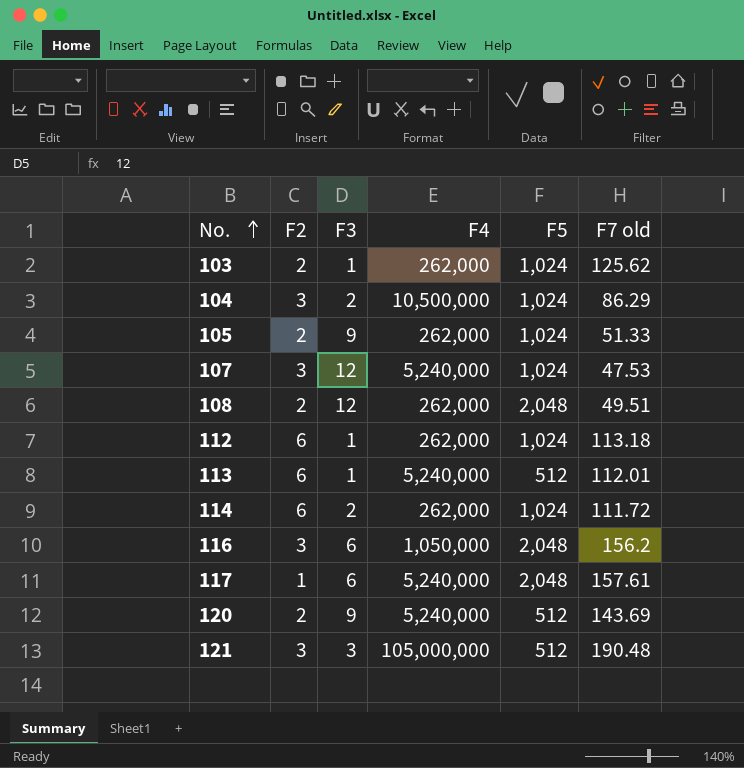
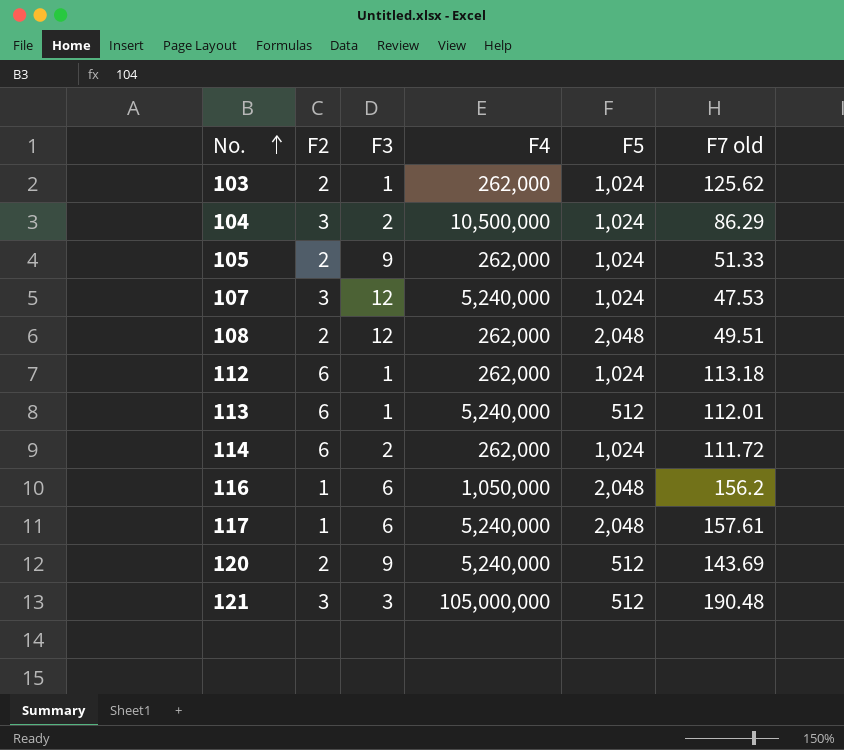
116 | F2: 3 -> 1

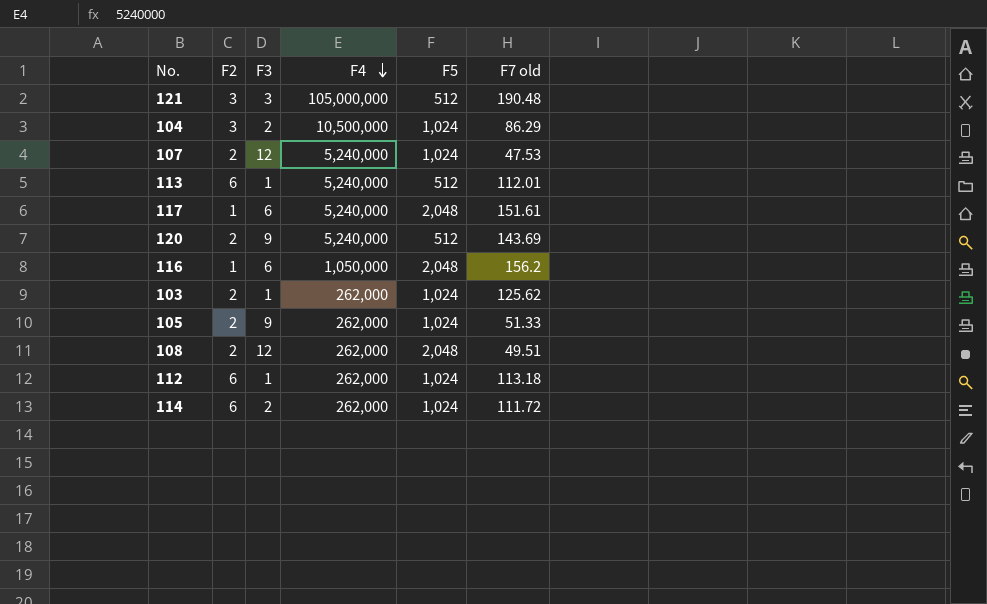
row order: No. ascending -> F4 descending
107 | F2: 3 -> 2
117 | F7 old: 157.61 -> 151.61

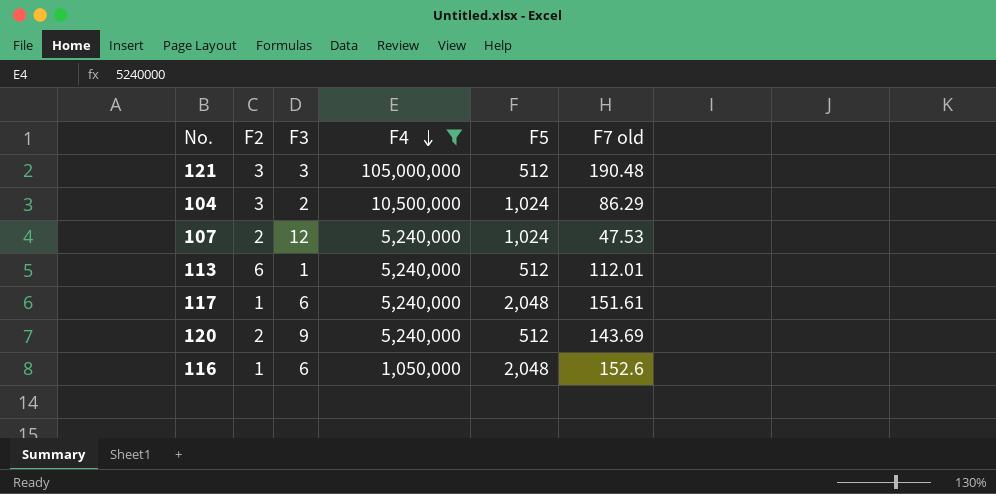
filter: none -> F4 != 262,000
116 | F7 old: 156.2 -> 152.6

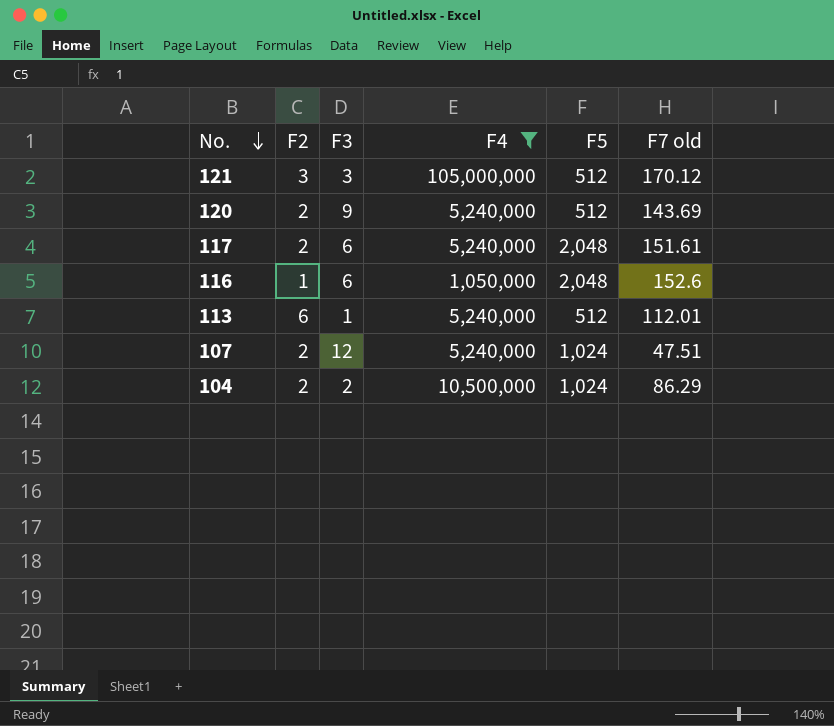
row order: F4 descending -> No. descending
121 | F7 old: 190.48 -> 170.12
117 | F2: 1 -> 2
107 | F7 old: 47.53 -> 47.51
104 | F2: 3 -> 2

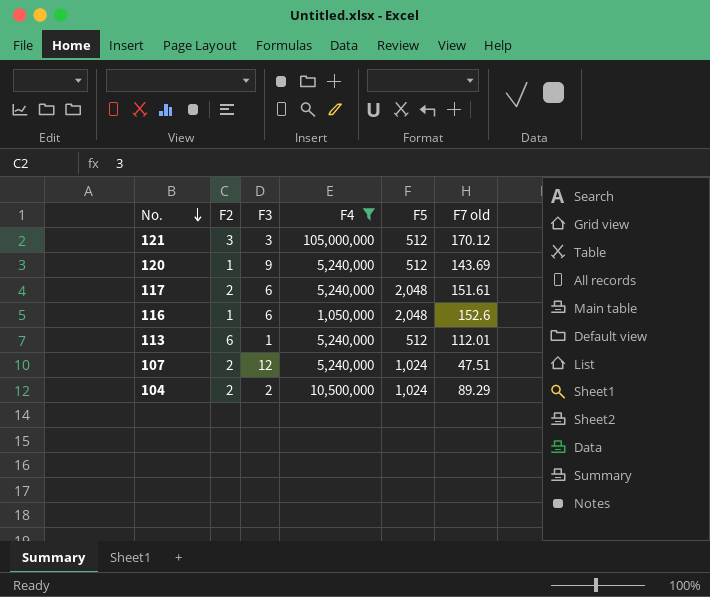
120 | F2: 2 -> 1
104 | F7 old: 86.29 -> 89.29

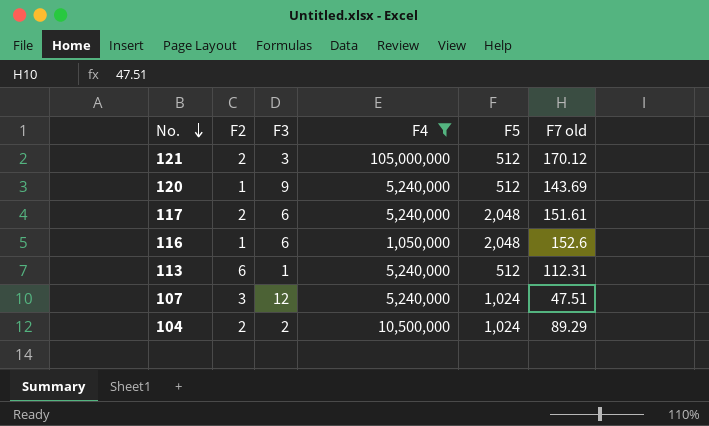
121 | F2: 3 -> 2
113 | F7 old: 112.01 -> 112.31
107 | F2: 2 -> 3

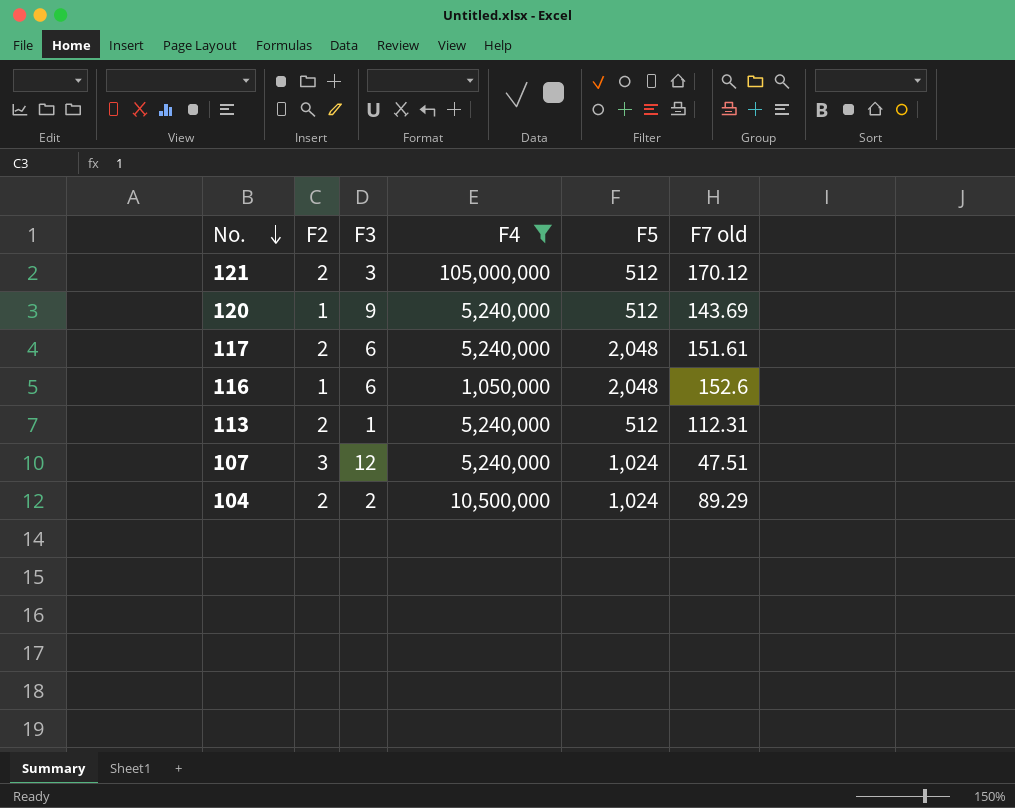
113 | F2: 6 -> 2

